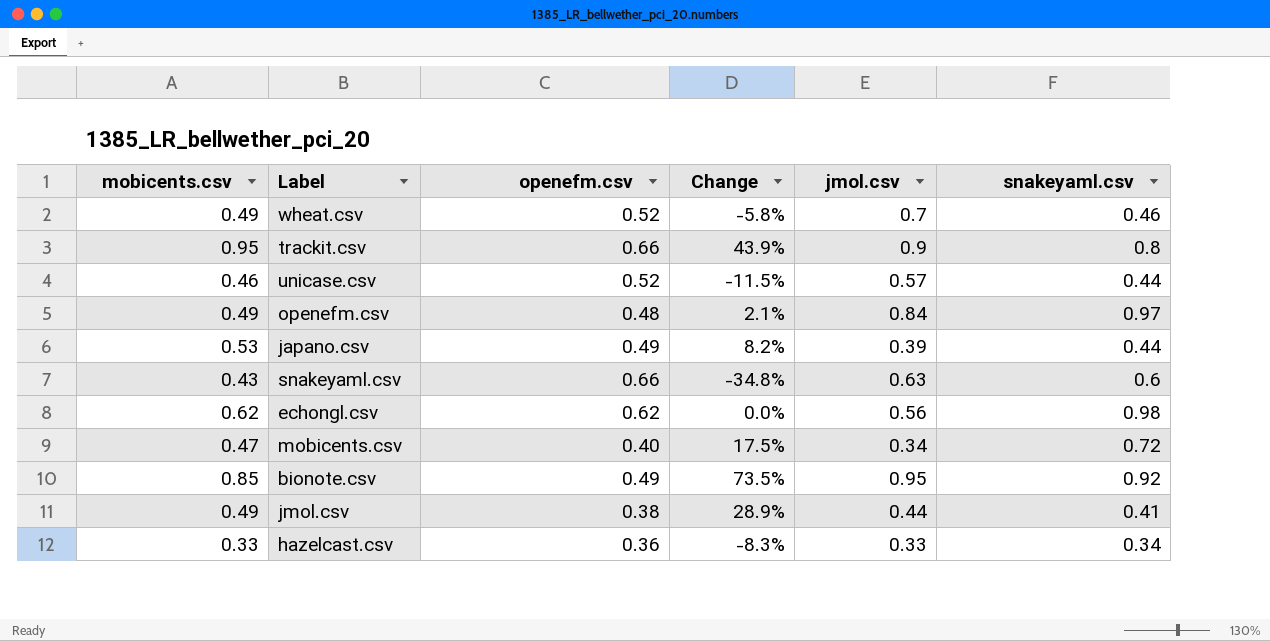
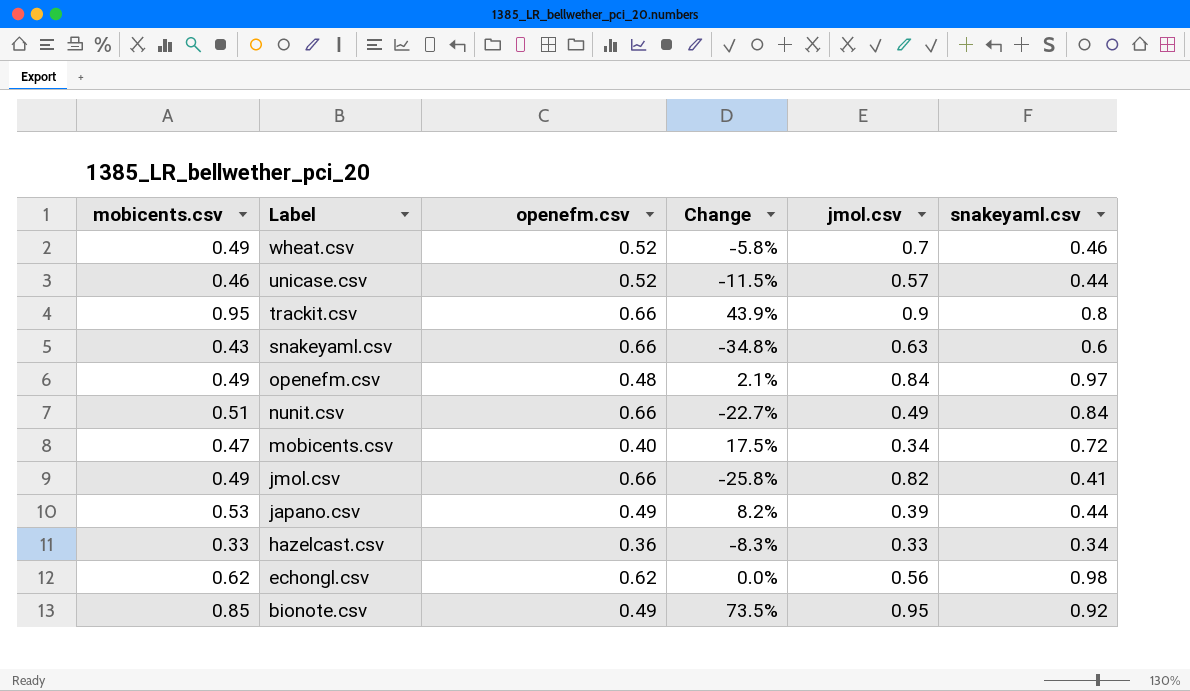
row order: none -> Label descending
row nunit.csv: none -> 0.51 | 0.66 | -22.7% | 0.49 | 0.84
jmol.csv | openefm.csv: 0.38 -> 0.66
jmol.csv | Change: 28.9% -> -25.8%
jmol.csv | jmol.csv: 0.44 -> 0.82

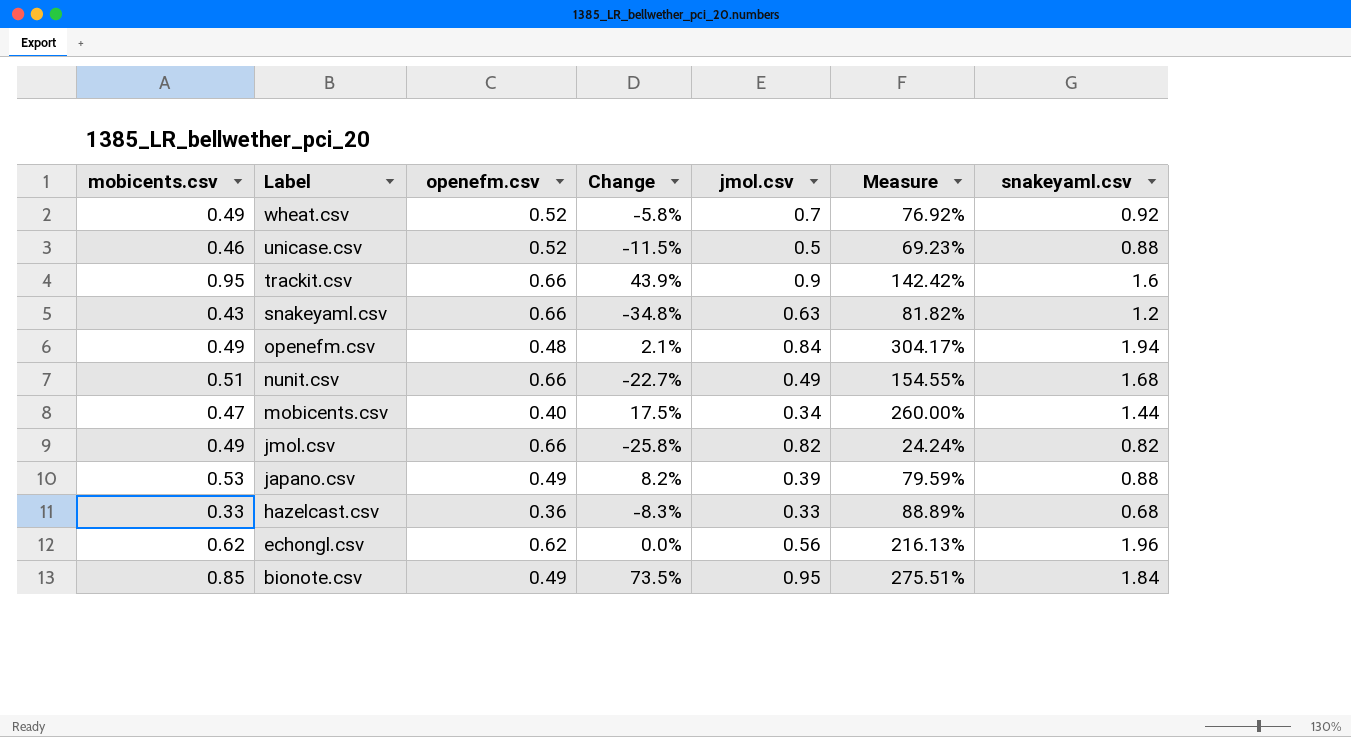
column Measure | formula: none -> ([snakeyaml.csv] - [openefm.csv]) / [openefm.csv]
wheat.csv | snakeyaml.csv: 0.46 -> 0.92
unicase.csv | jmol.csv: 0.57 -> 0.5
unicase.csv | snakeyaml.csv: 0.44 -> 0.88
trackit.csv | snakeyaml.csv: 0.8 -> 1.6
snakeyaml.csv | snakeyaml.csv: 0.6 -> 1.2
openefm.csv | snakeyaml.csv: 0.97 -> 1.94
nunit.csv | snakeyaml.csv: 0.84 -> 1.68
mobicents.csv | snakeyaml.csv: 0.72 -> 1.44
jmol.csv | snakeyaml.csv: 0.41 -> 0.82
japano.csv | snakeyaml.csv: 0.44 -> 0.88
hazelcast.csv | snakeyaml.csv: 0.34 -> 0.68
echongl.csv | snakeyaml.csv: 0.98 -> 1.96
bionote.csv | snakeyaml.csv: 0.92 -> 1.84

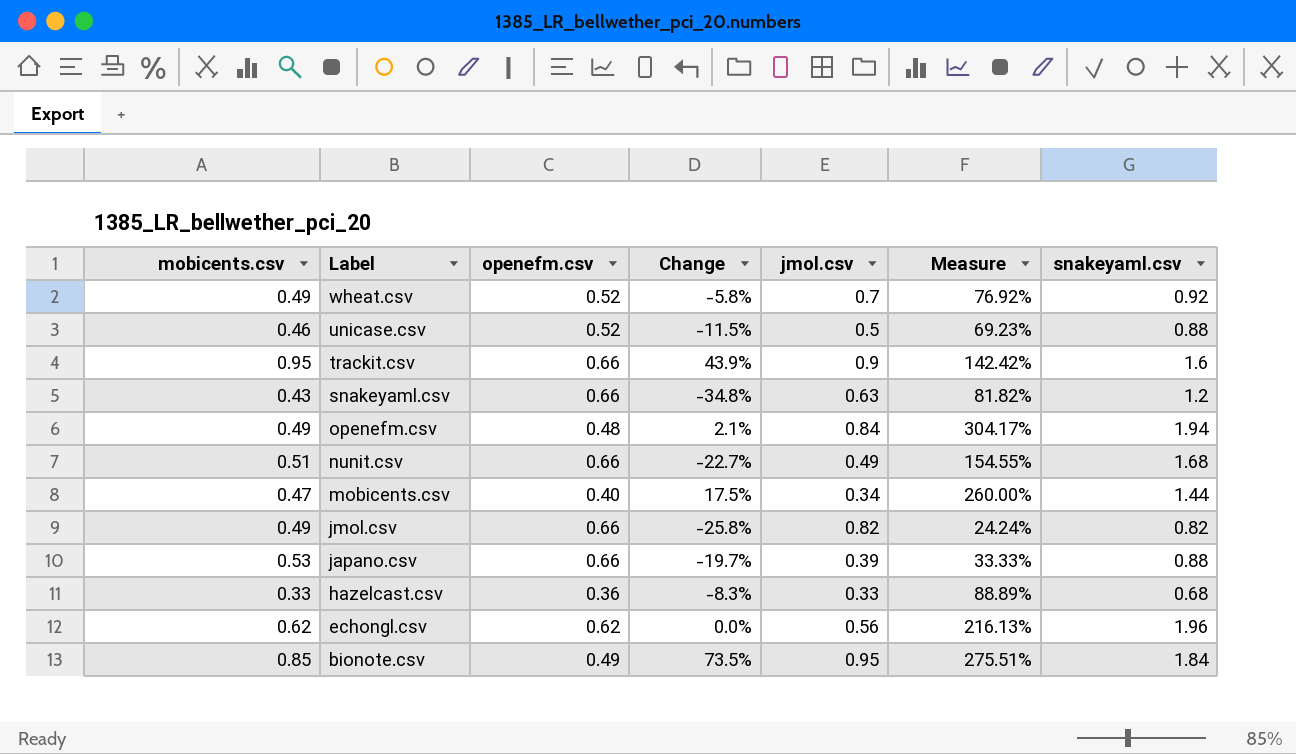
japano.csv | openefm.csv: 0.49 -> 0.66
japano.csv | Change: 8.2% -> -19.7%
japano.csv | Measure: 79.59% -> 33.33%

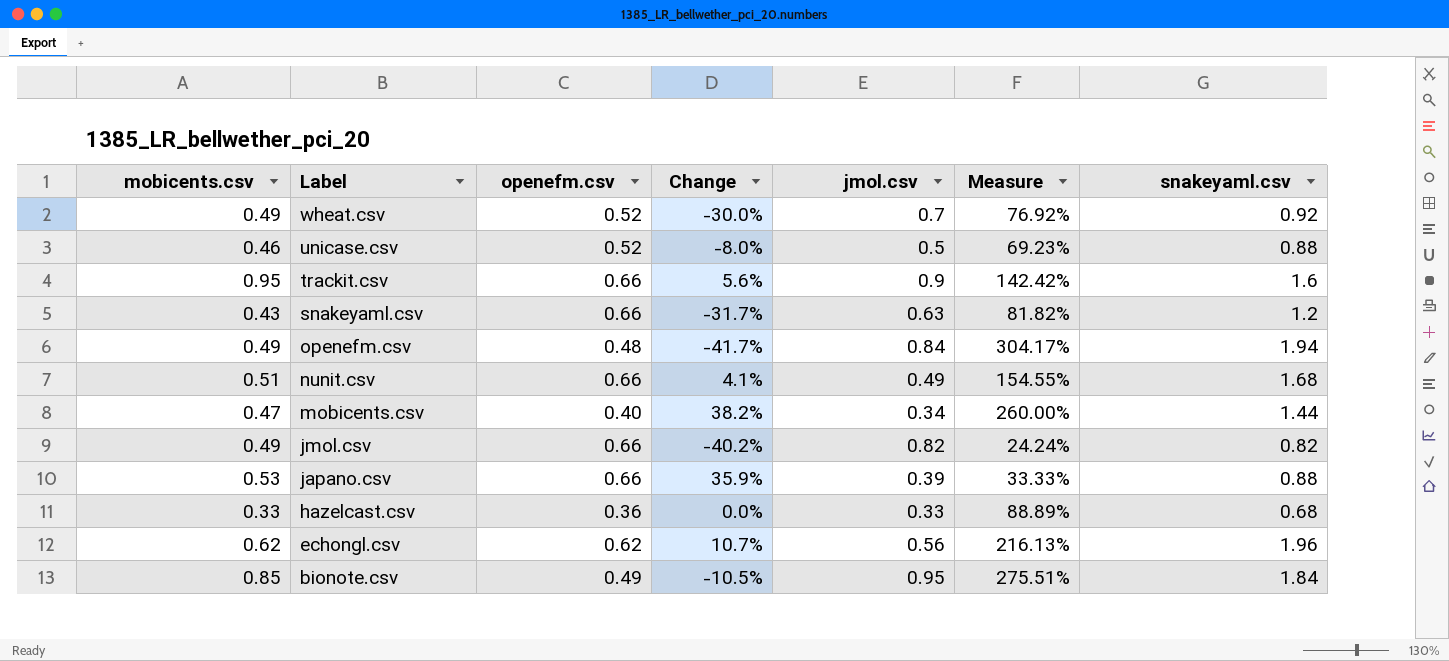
column Change | formula: ([mobicents.csv] - [openefm.csv]) / [openefm.csv] -> ([mobicents.csv] - [jmol.csv]) / [jmol.csv]

